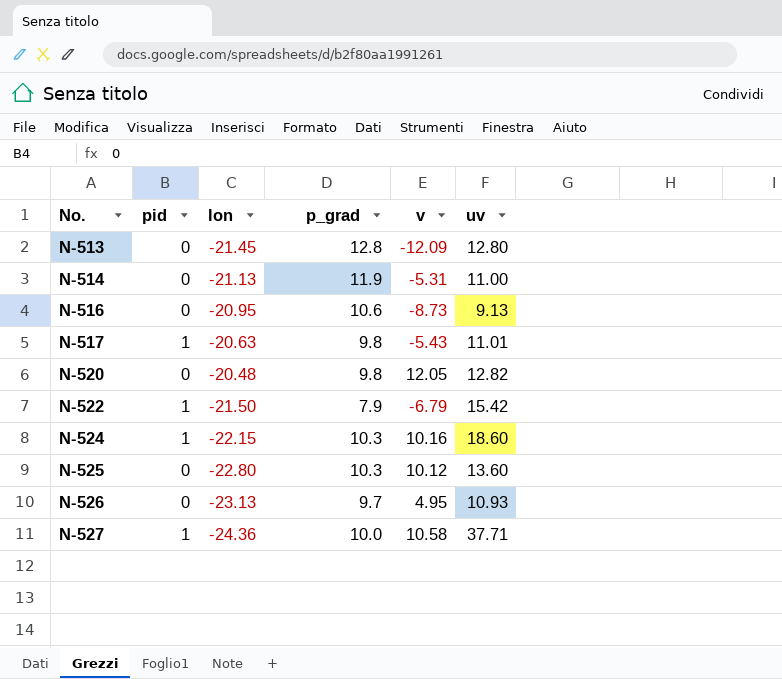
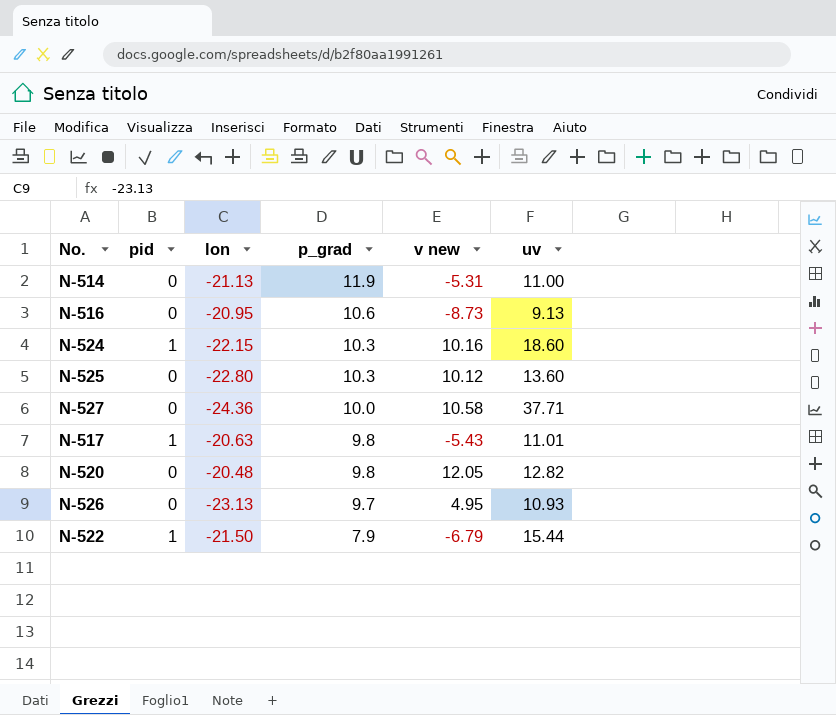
row order: No. ascending -> p_grad descending
column name: v -> v new
row N-513: 0 | -21.45 | 12.8 | -12.09 | 12.80 -> none
N-527 | pid: 1 -> 0
N-522 | uv: 15.42 -> 15.44

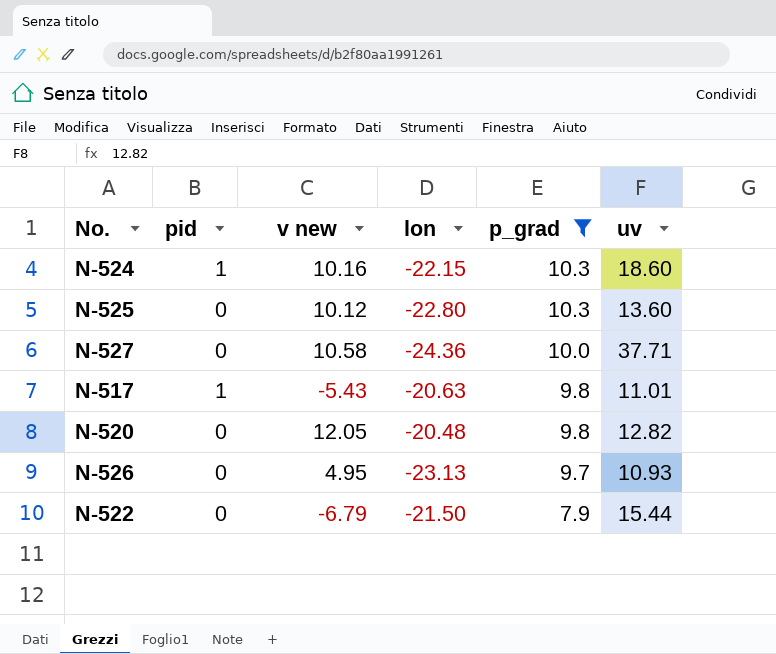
filter: none -> p_grad <= 10.3
column v new | position: 5 -> 3
N-522 | pid: 1 -> 0

